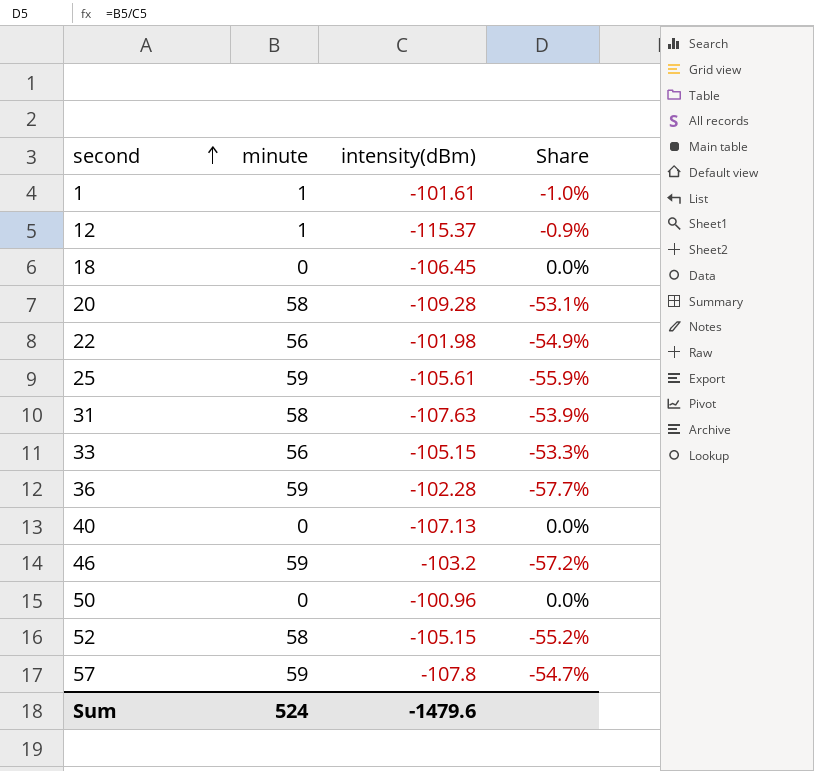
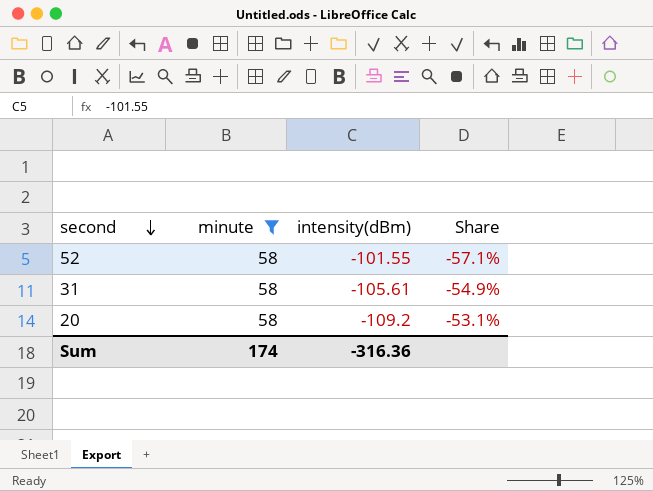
filter: none -> minute = 58
row order: second ascending -> second descending
52 | intensity(dBm): -105.15 -> -101.55
52 | Share: -55.2% -> -57.1%
31 | intensity(dBm): -107.63 -> -105.61
31 | Share: -53.9% -> -54.9%
20 | intensity(dBm): -109.28 -> -109.2
Sum | minute: 524 -> 174
Sum | intensity(dBm): -1479.6 -> -316.36

